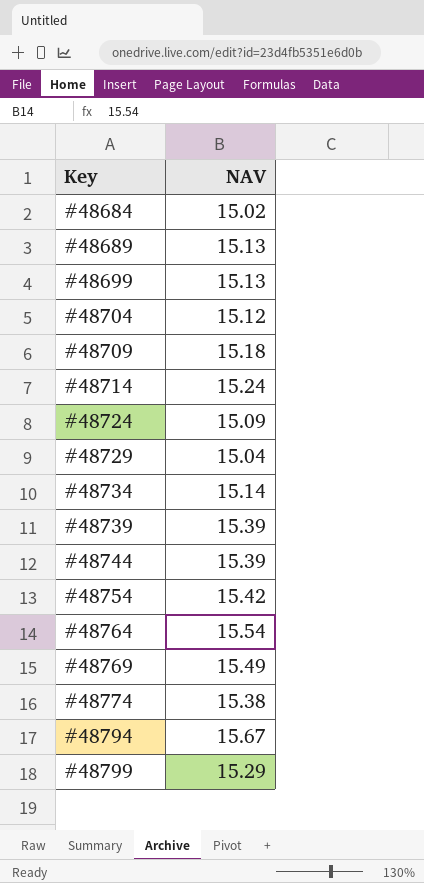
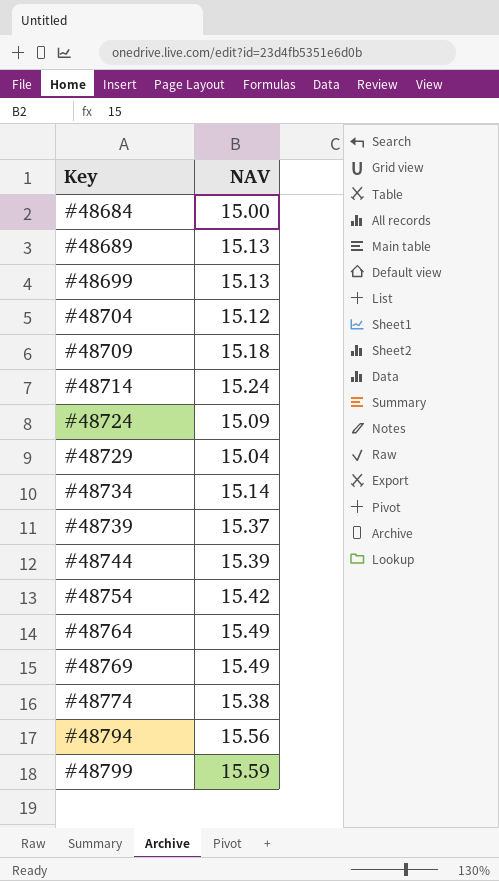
#48684 | NAV: 15.02 -> 15.00
#48739 | NAV: 15.39 -> 15.37
#48764 | NAV: 15.54 -> 15.49
#48794 | NAV: 15.67 -> 15.56
#48799 | NAV: 15.29 -> 15.59

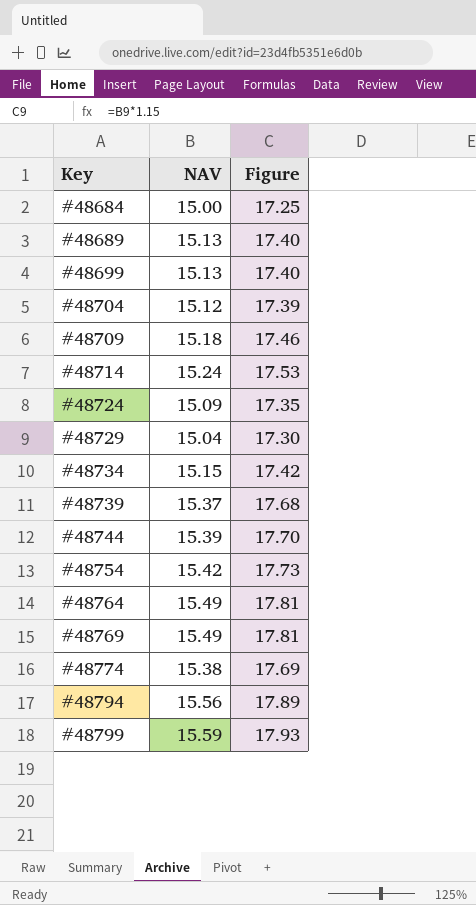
column Figure | formula: none -> [NAV] * 1.15
#48734 | NAV: 15.14 -> 15.15

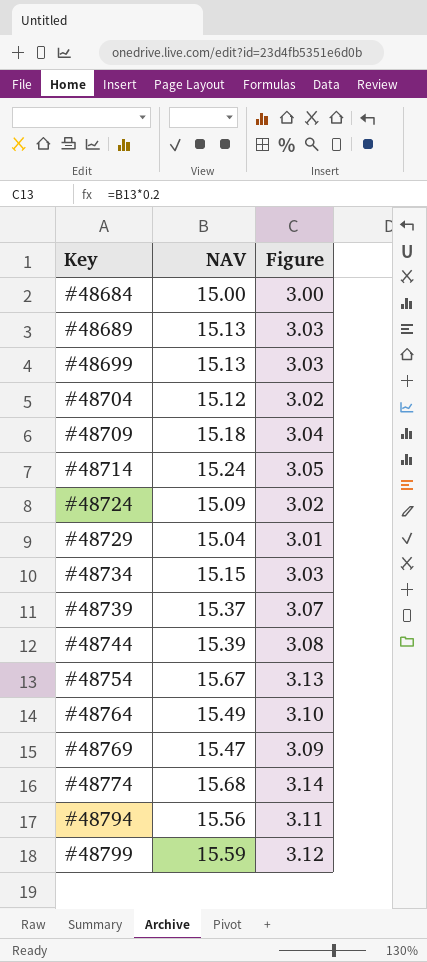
column Figure | formula: [NAV] * 1.15 -> [NAV] * 0.2
#48754 | NAV: 15.42 -> 15.67
#48769 | NAV: 15.49 -> 15.47
#48774 | NAV: 15.38 -> 15.68

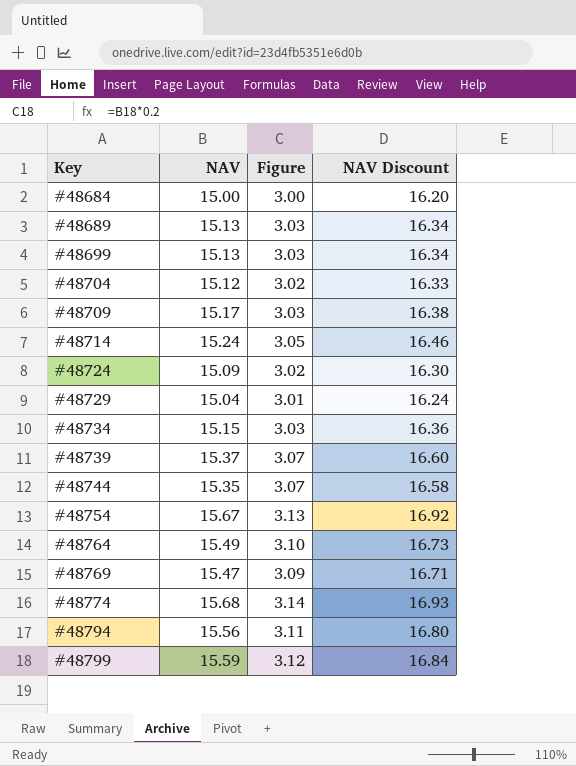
column NAV Discount | formula: none -> [NAV] * 1.08
#48709 | NAV: 15.18 -> 15.17
#48709 | Figure: 3.04 -> 3.03
#48744 | NAV: 15.39 -> 15.35
#48744 | Figure: 3.08 -> 3.07

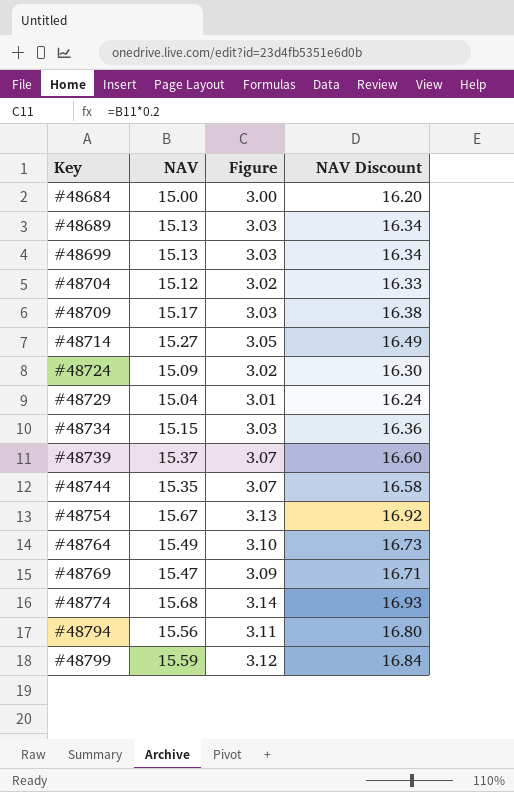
#48714 | NAV: 15.24 -> 15.27
#48714 | NAV Discount: 16.46 -> 16.49

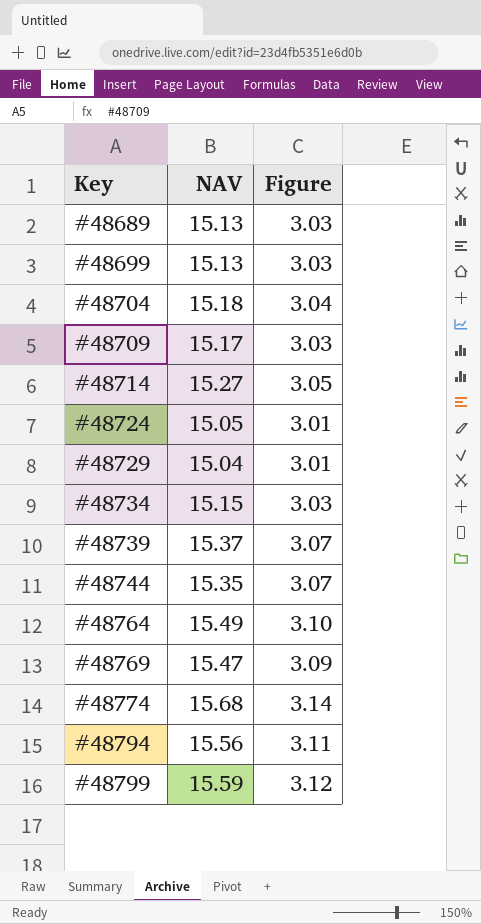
column NAV Discount | formula: [NAV] * 1.08 -> none
row #48684: 15.00 | 3.00 | 16.20 -> none
row #48754: 15.67 | 3.13 | 16.92 -> none
#48704 | NAV: 15.12 -> 15.18
#48704 | Figure: 3.02 -> 3.04
#48724 | NAV: 15.09 -> 15.05
#48724 | Figure: 3.02 -> 3.01

